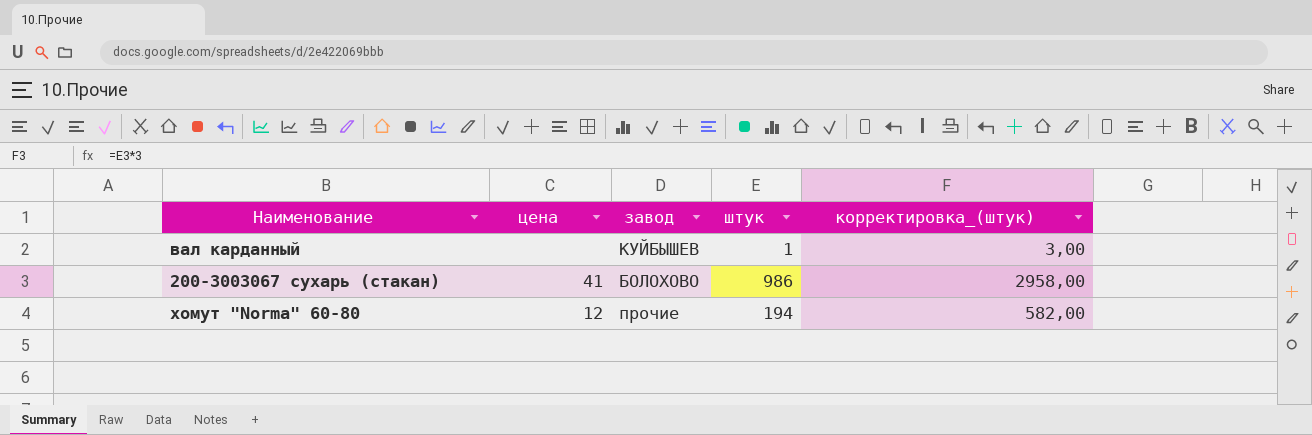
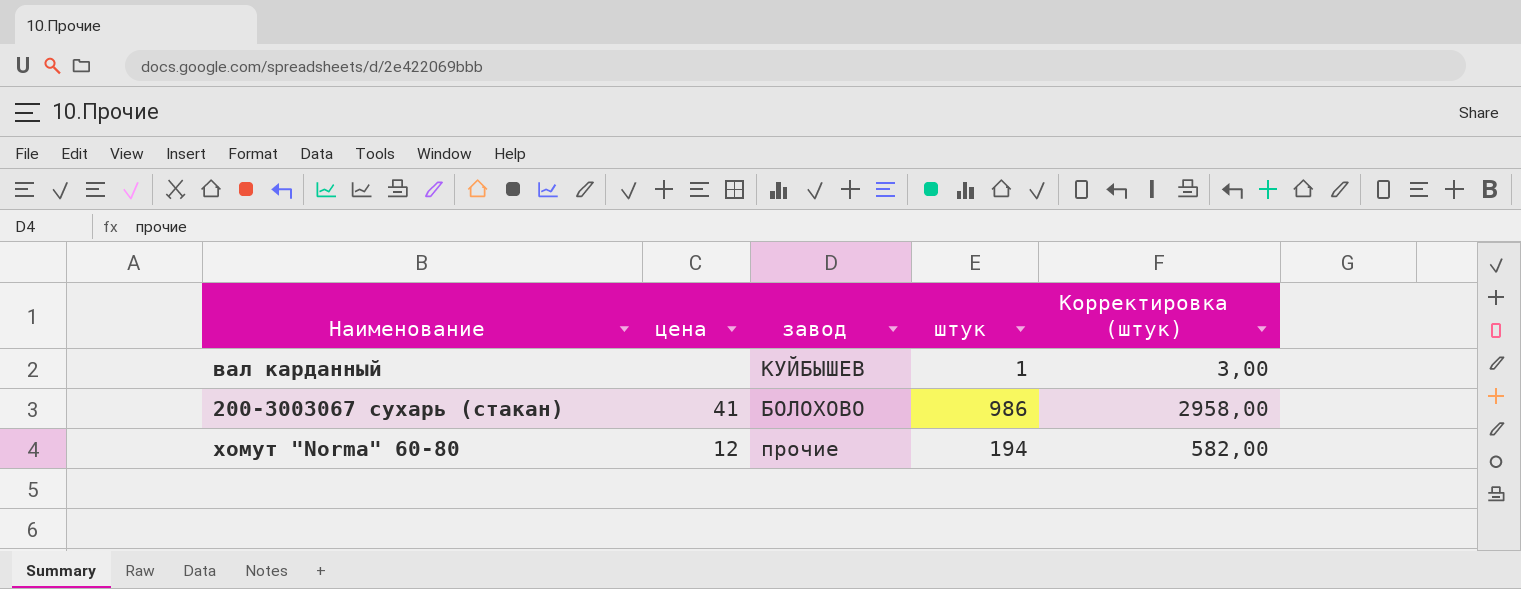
column name: корректировка_(штук) -> Корректировка (штук)

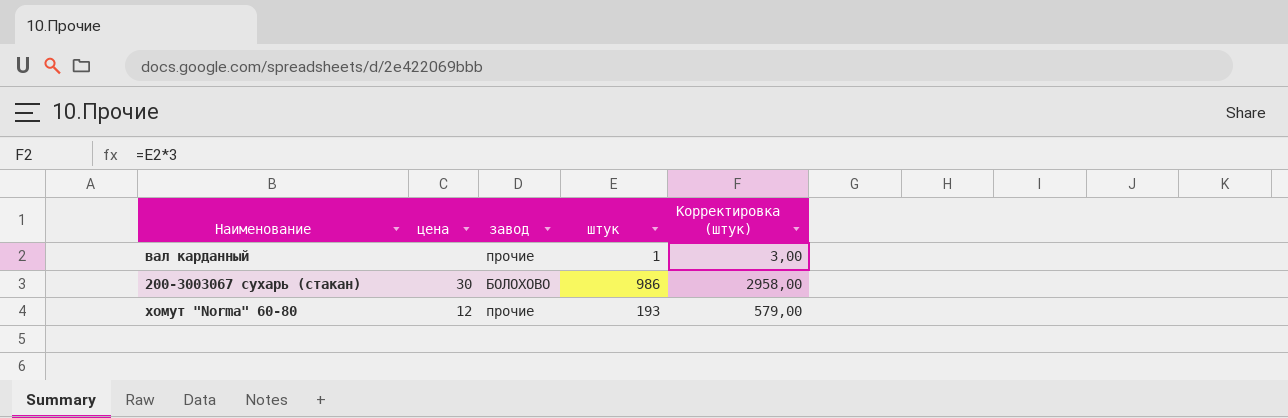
вал карданный | завод: КУЙБЫШЕВ -> прочие
200-3003067 сухарь (стакан) | цена: 41 -> 30
хомут "Norma" 60-80 | штук: 194 -> 193
хомут "Norma" 60-80 | Корректировка (штук): 582,00 -> 579,00

